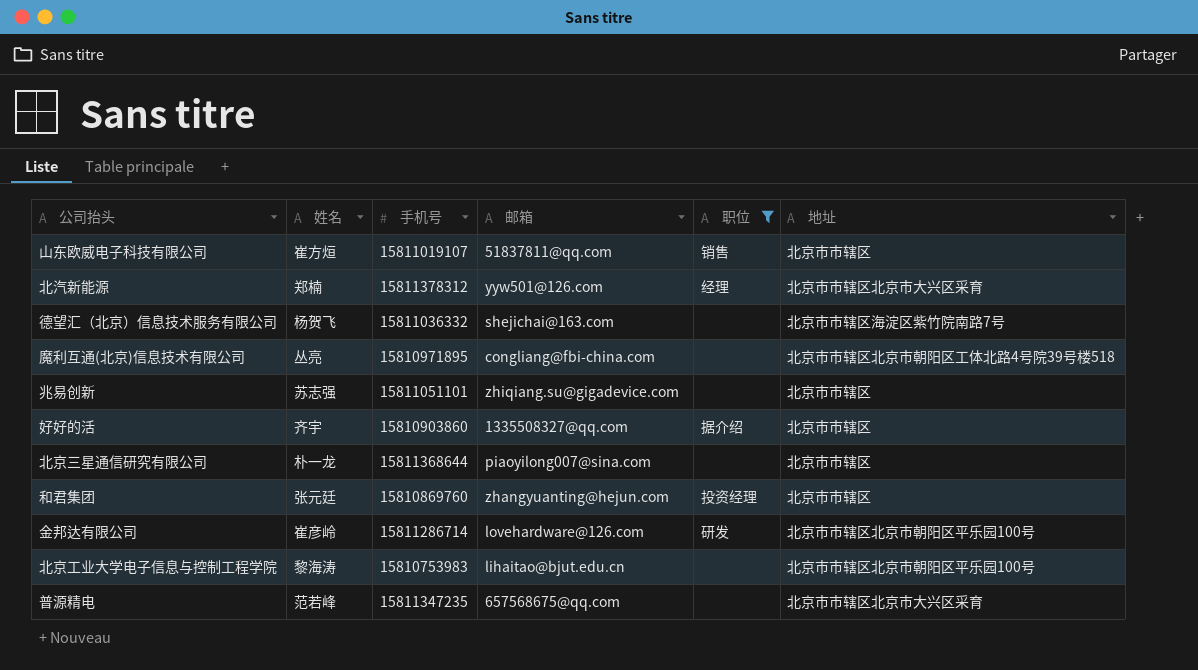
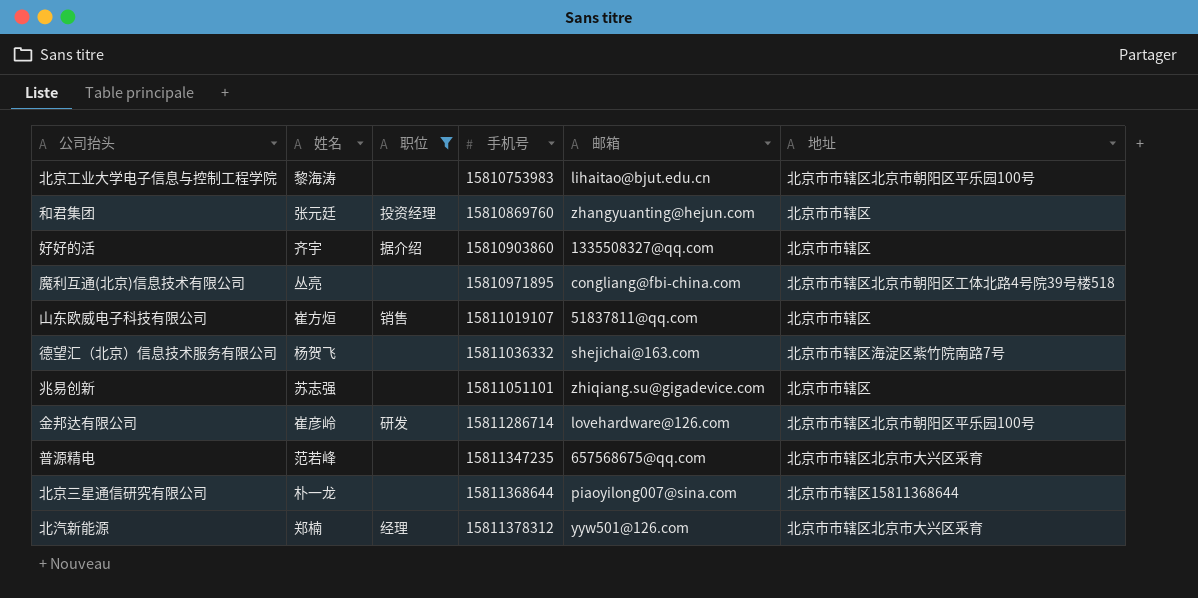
row order: none -> 手机号 ascending
column 职位 | position: 5 -> 3
北京三星通信研究有限公司 | 地址: 北京市市辖区 -> 北京市市辖区15811368644

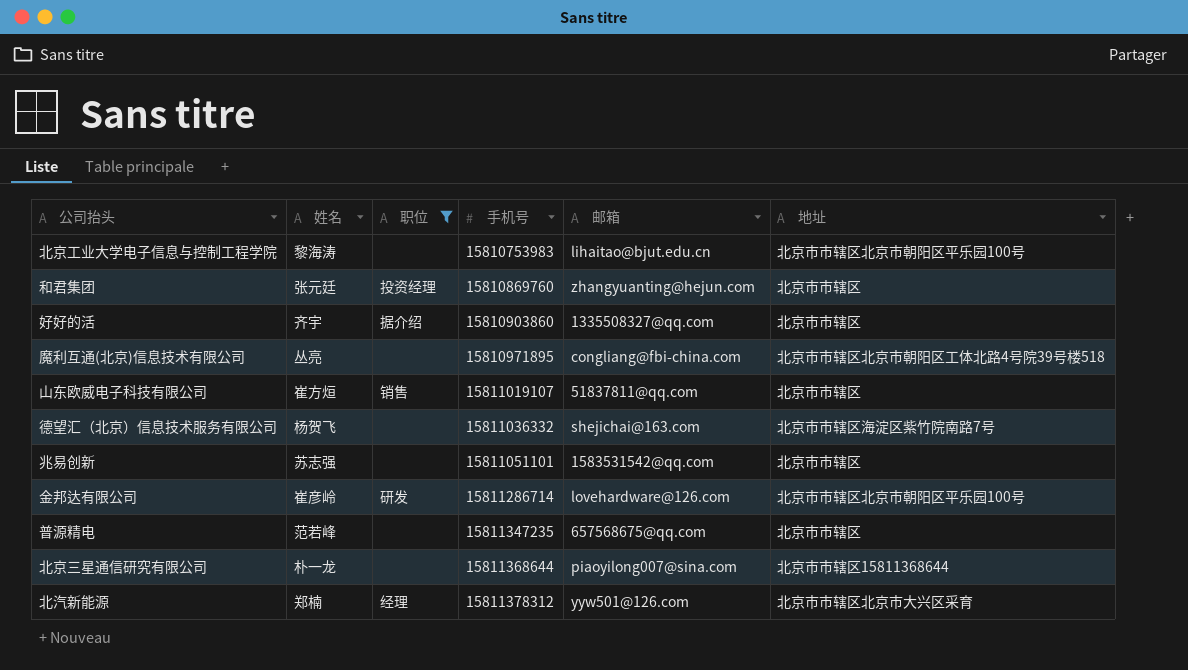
兆易创新 | 邮箱: zhiqiang.su@gigadevice.com -> 1583531542@qq.com
普源精电 | 地址: 北京市市辖区北京市大兴区采育 -> 北京市市辖区

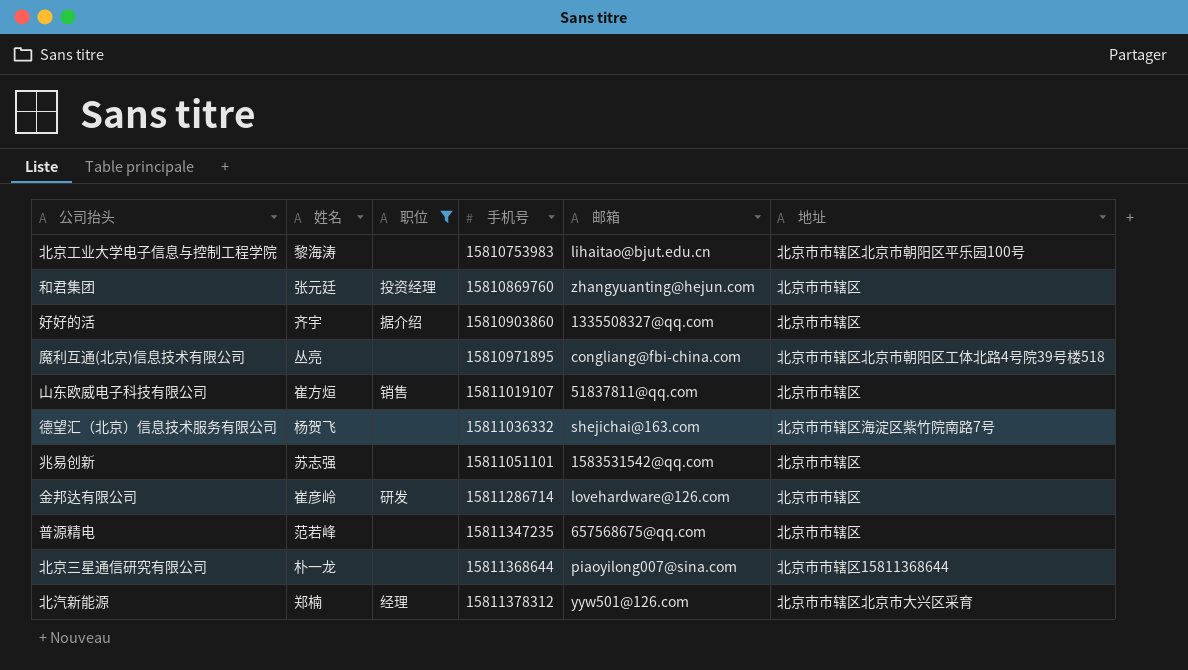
金邦达有限公司 | 地址: 北京市市辖区北京市朝阳区平乐园100号 -> 北京市市辖区

